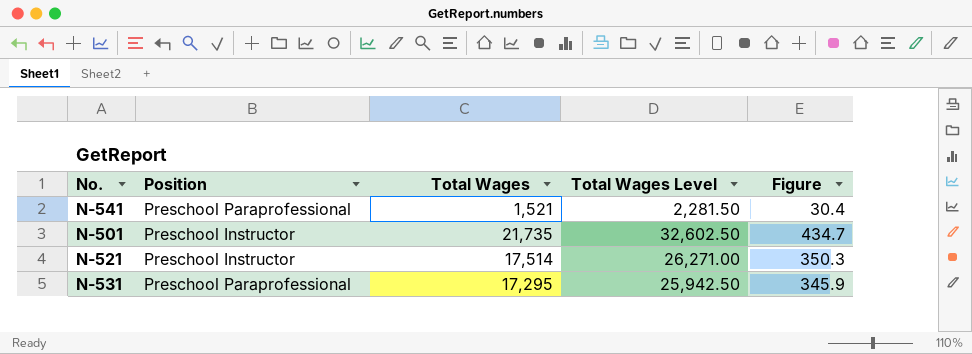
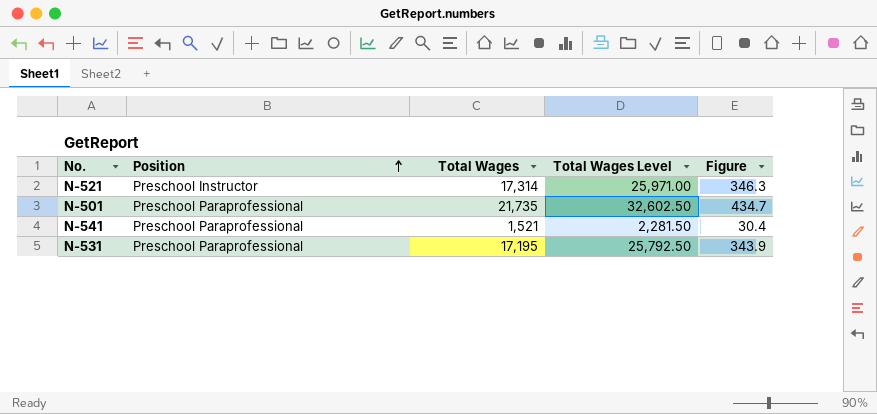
row order: none -> Position ascending
N-521 | Total Wages: 17,514 -> 17,314
N-521 | Total Wages Level: 26,271.00 -> 25,971.00
N-521 | Figure: 350.3 -> 346.3
N-501 | Position: Preschool Instructor -> Preschool Paraprofessional
N-531 | Total Wages: 17,295 -> 17,195
N-531 | Total Wages Level: 25,942.50 -> 25,792.50
N-531 | Figure: 345.9 -> 343.9

